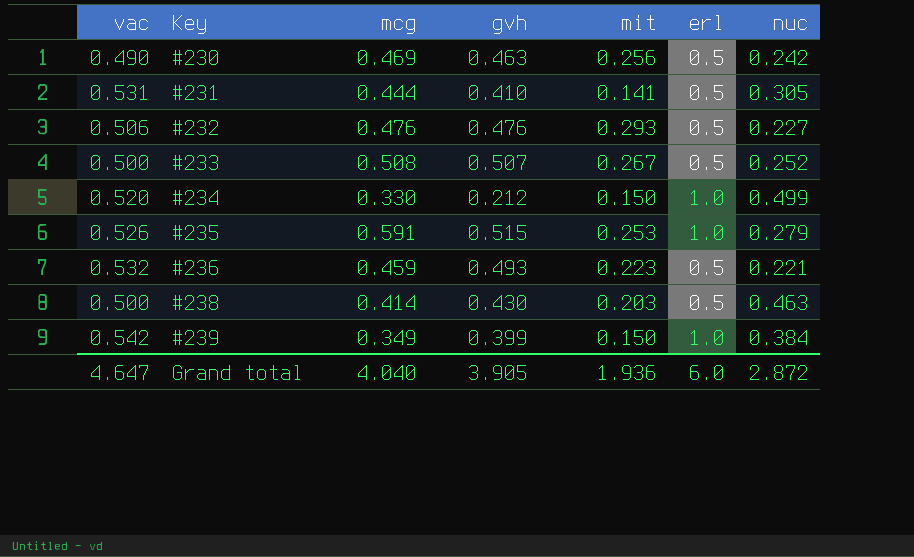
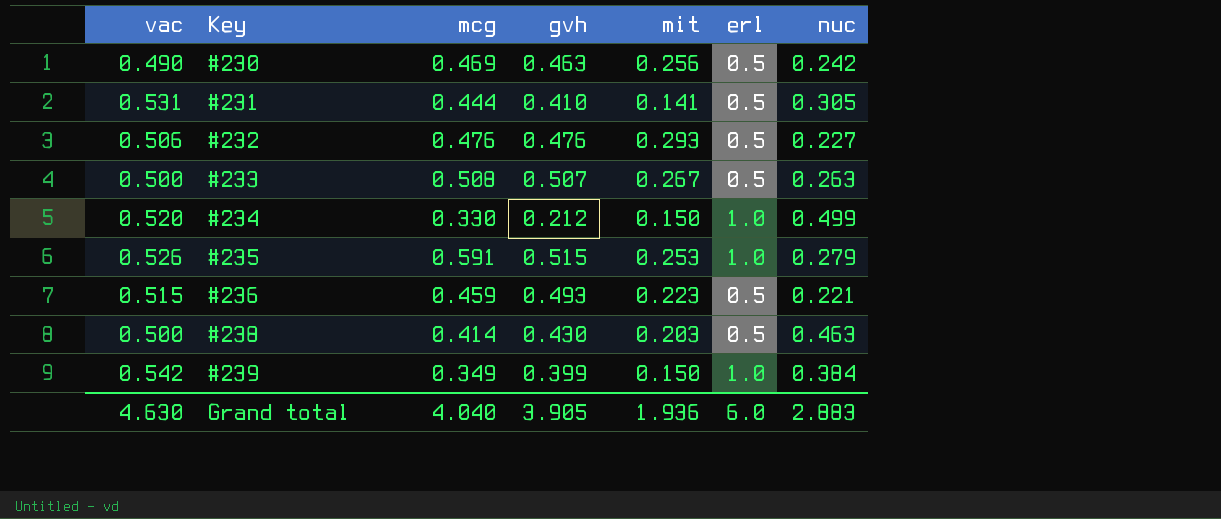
#233 | nuc: 0.252 -> 0.263
#236 | vac: 0.532 -> 0.515
Grand total | vac: 4.647 -> 4.630
Grand total | nuc: 2.872 -> 2.883

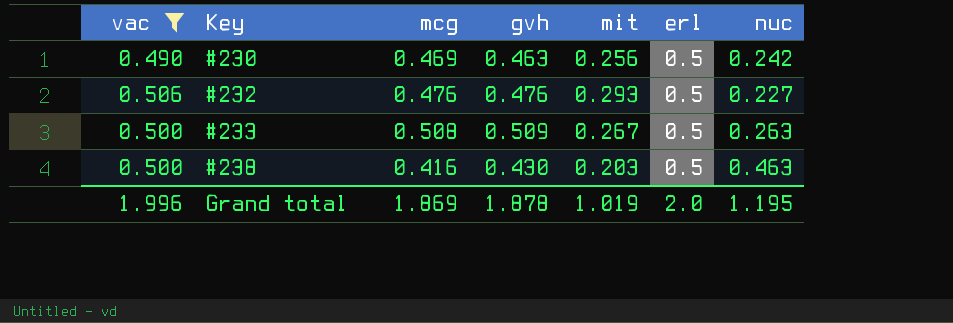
filter: none -> vac <= 0.506
#233 | gvh: 0.507 -> 0.509
#238 | mcg: 0.414 -> 0.416
Grand total | vac: 4.630 -> 1.996
Grand total | mcg: 4.040 -> 1.869
Grand total | gvh: 3.905 -> 1.878
Grand total | mit: 1.936 -> 1.019
Grand total | erl: 6.0 -> 2.0
Grand total | nuc: 2.883 -> 1.195

